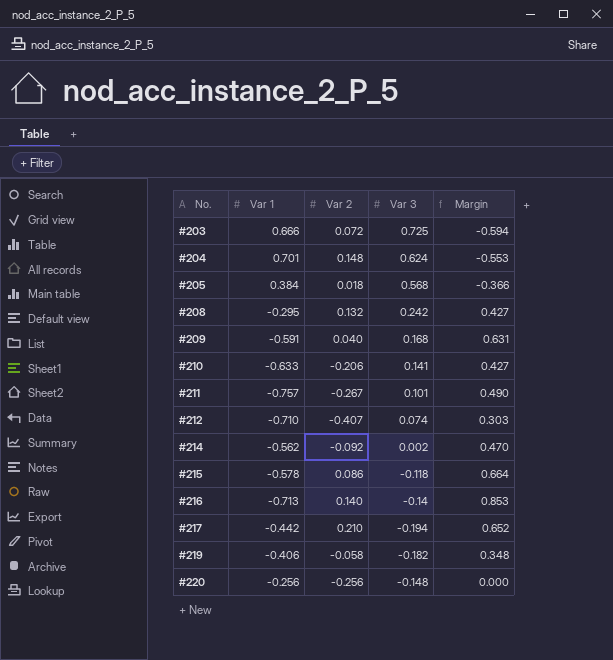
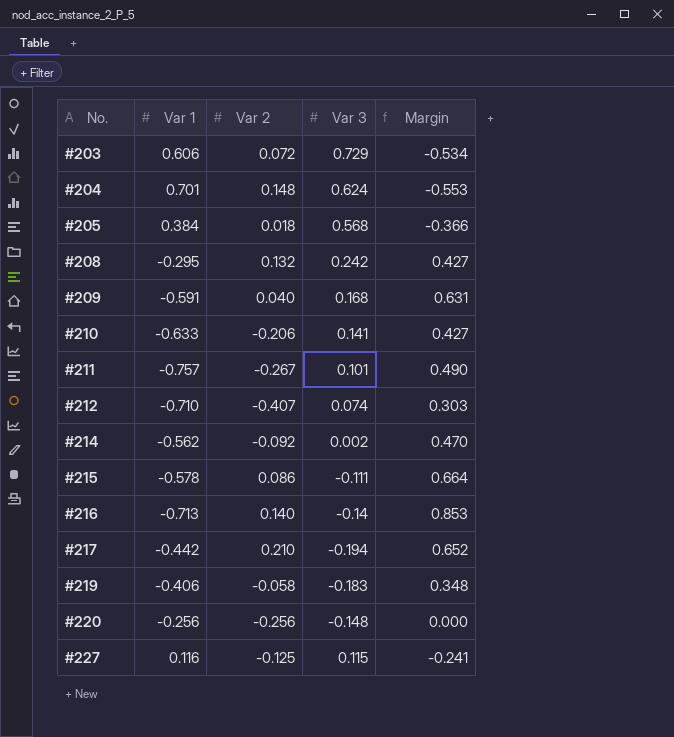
#203 | Var 1: 0.666 -> 0.606
#203 | Var 3: 0.725 -> 0.729
#203 | Margin: -0.594 -> -0.534
#215 | Var 3: -0.118 -> -0.111
#219 | Var 3: -0.182 -> -0.183
row #227: none -> 0.116 | -0.125 | 0.115 | -0.241

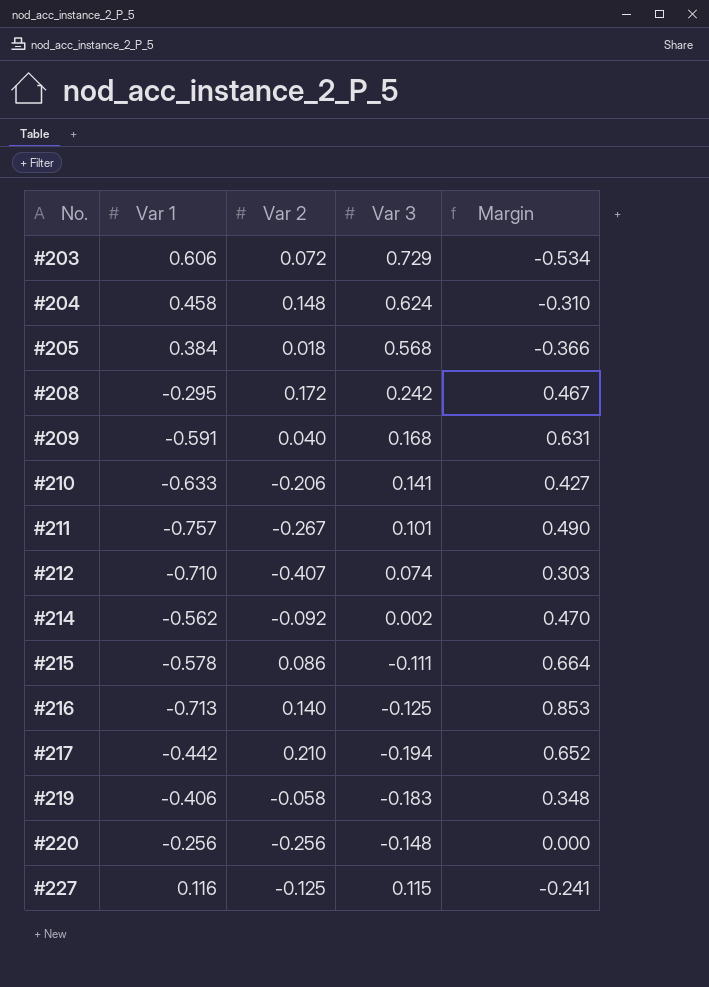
#204 | Var 1: 0.701 -> 0.458
#204 | Margin: -0.553 -> -0.310
#208 | Var 2: 0.132 -> 0.172
#208 | Margin: 0.427 -> 0.467
#216 | Var 3: -0.14 -> -0.125

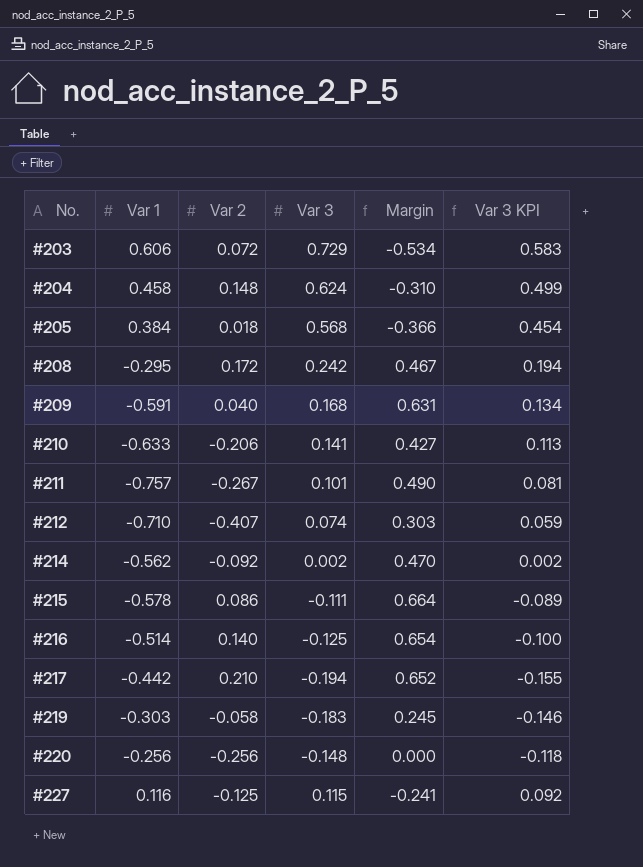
column Var 3 KPI | formula: none -> [Var 3] * 0.8
#216 | Var 1: -0.713 -> -0.514
#216 | Margin: 0.853 -> 0.654
#219 | Var 1: -0.406 -> -0.303
#219 | Margin: 0.348 -> 0.245

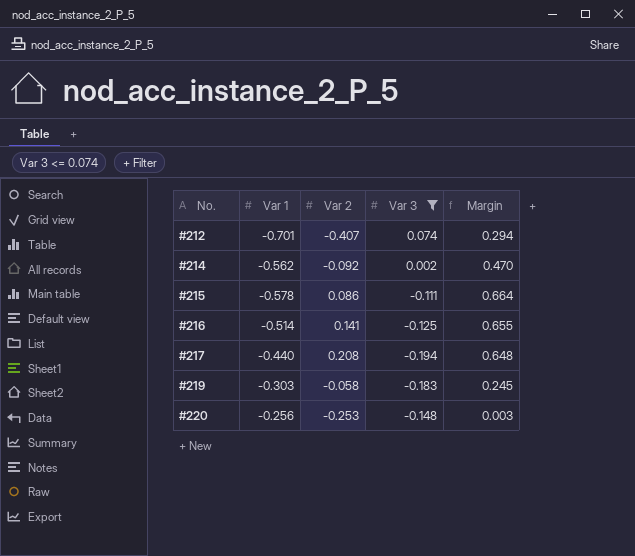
filter: none -> Var 3 <= 0.074
column Var 3 KPI | formula: [Var 3] * 0.8 -> none
#212 | Var 1: -0.710 -> -0.701
#212 | Margin: 0.303 -> 0.294
#216 | Var 2: 0.140 -> 0.141
#216 | Margin: 0.654 -> 0.655
#217 | Var 1: -0.442 -> -0.440
#217 | Var 2: 0.210 -> 0.208
#217 | Margin: 0.652 -> 0.648
#220 | Var 2: -0.256 -> -0.253
#220 | Margin: 0.000 -> 0.003

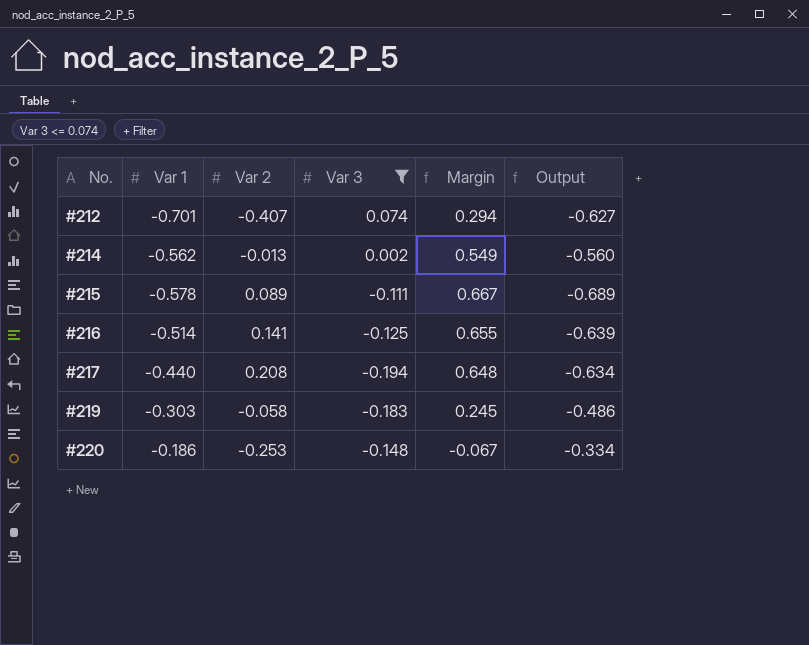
column Output | formula: none -> [Var 1] + [Var 3]
#214 | Var 2: -0.092 -> -0.013
#214 | Margin: 0.470 -> 0.549
#215 | Var 2: 0.086 -> 0.089
#215 | Margin: 0.664 -> 0.667
#220 | Var 1: -0.256 -> -0.186
#220 | Margin: 0.003 -> -0.067

